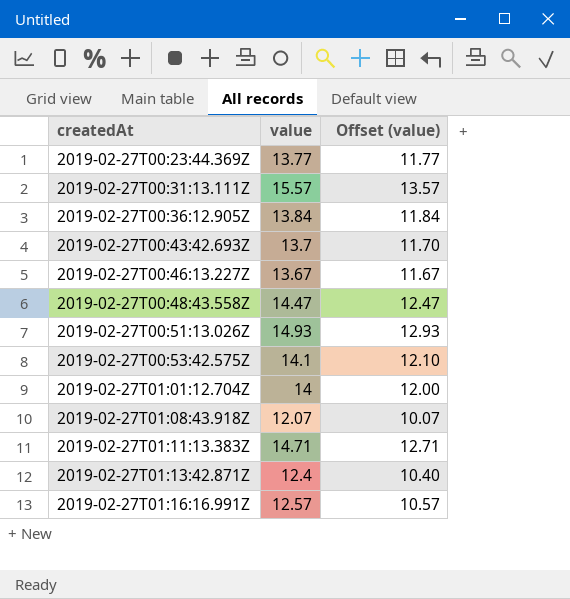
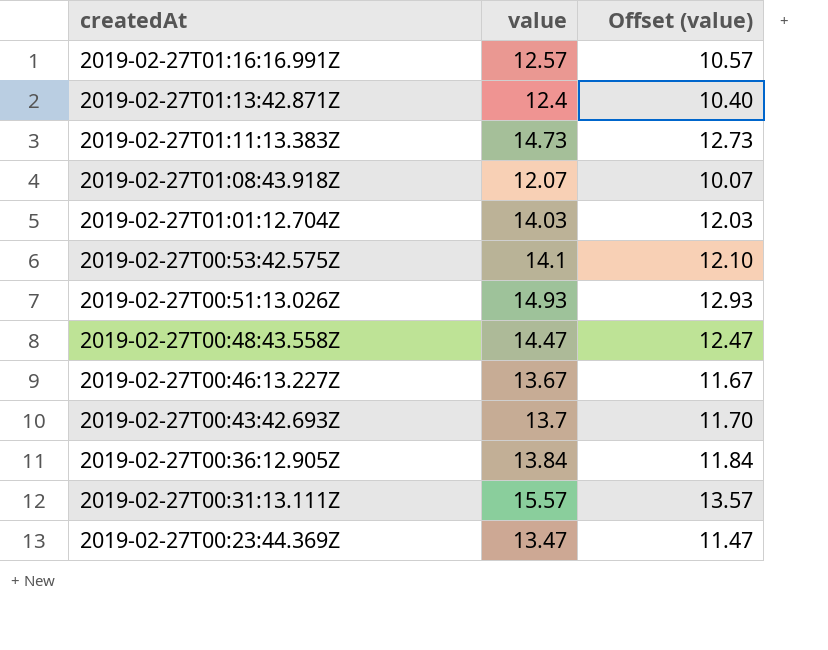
row order: createdAt ascending -> createdAt descending
2019-02-27T01:11:13.383Z | value: 14.71 -> 14.73
2019-02-27T01:11:13.383Z | Offset (value): 12.71 -> 12.73
2019-02-27T01:01:12.704Z | value: 14 -> 14.03
2019-02-27T01:01:12.704Z | Offset (value): 12.00 -> 12.03
2019-02-27T00:23:44.369Z | value: 13.77 -> 13.47
2019-02-27T00:23:44.369Z | Offset (value): 11.77 -> 11.47

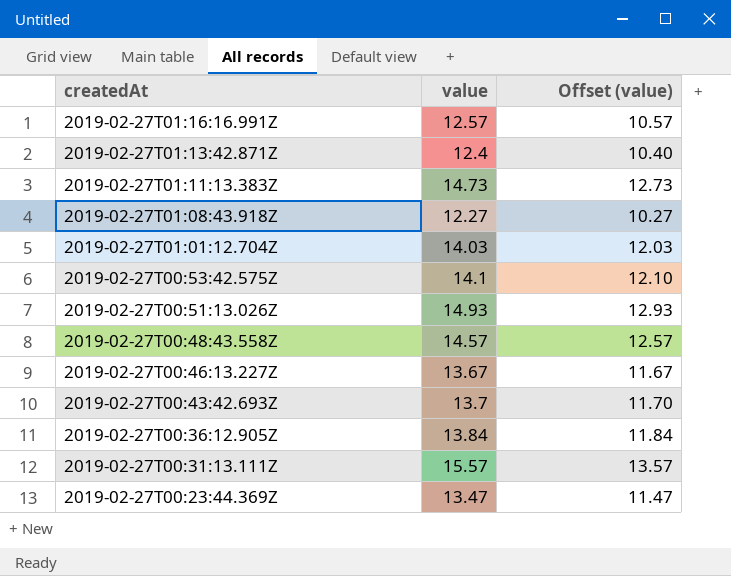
2019-02-27T01:08:43.918Z | value: 12.07 -> 12.27
2019-02-27T01:08:43.918Z | Offset (value): 10.07 -> 10.27
2019-02-27T00:48:43.558Z | value: 14.47 -> 14.57
2019-02-27T00:48:43.558Z | Offset (value): 12.47 -> 12.57

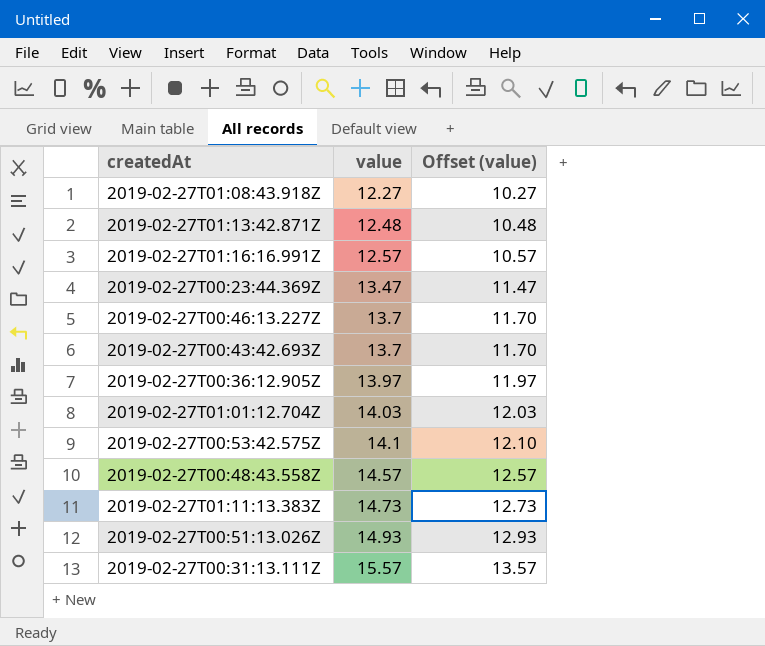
row order: createdAt descending -> value ascending
2019-02-27T01:13:42.871Z | value: 12.4 -> 12.48
2019-02-27T01:13:42.871Z | Offset (value): 10.40 -> 10.48
2019-02-27T00:46:13.227Z | value: 13.67 -> 13.7
2019-02-27T00:46:13.227Z | Offset (value): 11.67 -> 11.70
2019-02-27T00:36:12.905Z | value: 13.84 -> 13.97
2019-02-27T00:36:12.905Z | Offset (value): 11.84 -> 11.97

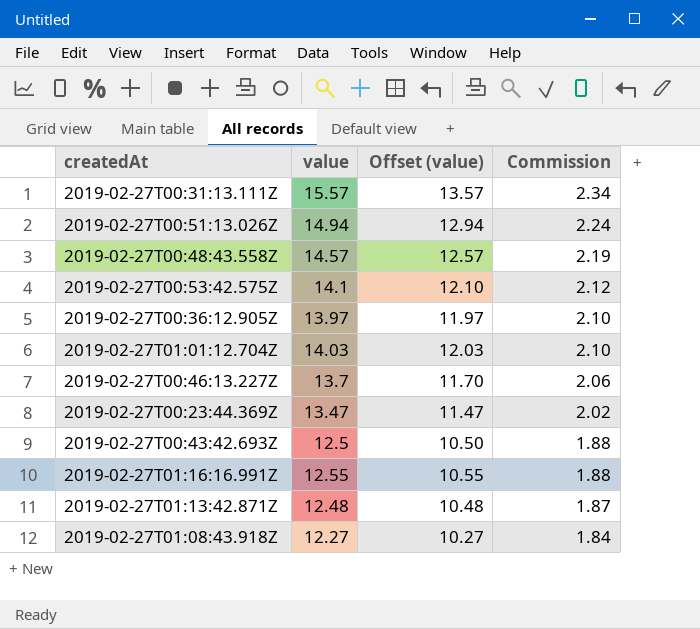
row order: value ascending -> Commission descending
column Commission | formula: none -> [value] * 0.15
row 2019-02-27T01:11:13.383Z: 14.73 | 12.73 -> none
2019-02-27T00:51:13.026Z | value: 14.93 -> 14.94
2019-02-27T00:51:13.026Z | Offset (value): 12.93 -> 12.94
2019-02-27T00:43:42.693Z | value: 13.7 -> 12.5
2019-02-27T00:43:42.693Z | Offset (value): 11.70 -> 10.50
2019-02-27T01:16:16.991Z | value: 12.57 -> 12.55
2019-02-27T01:16:16.991Z | Offset (value): 10.57 -> 10.55

